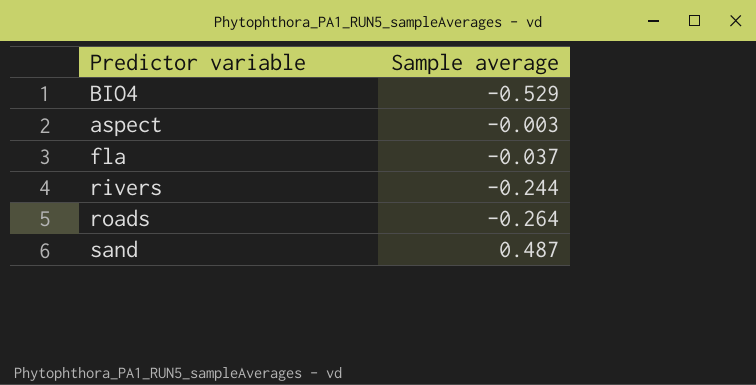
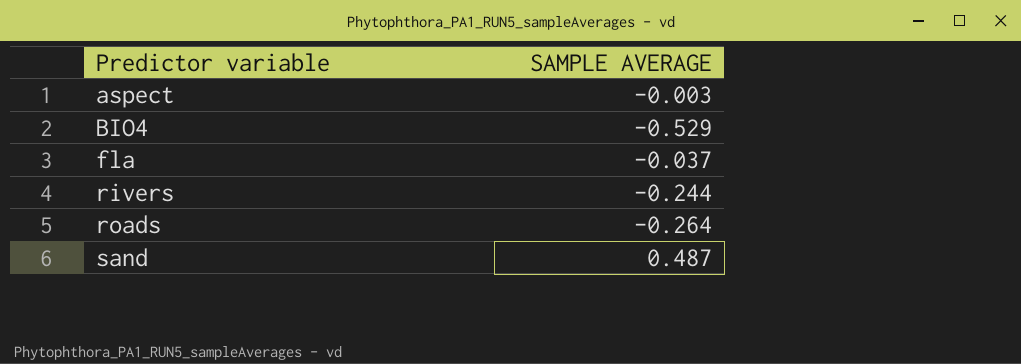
row order: none -> Predictor variable ascending
column name: Sample average -> SAMPLE AVERAGE

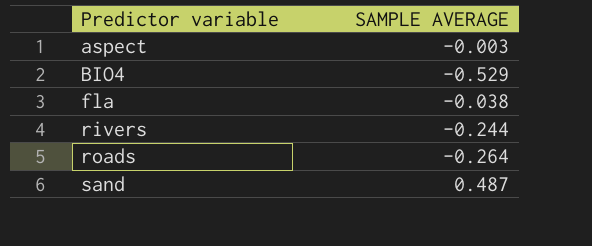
fla | SAMPLE AVERAGE: -0.037 -> -0.038

